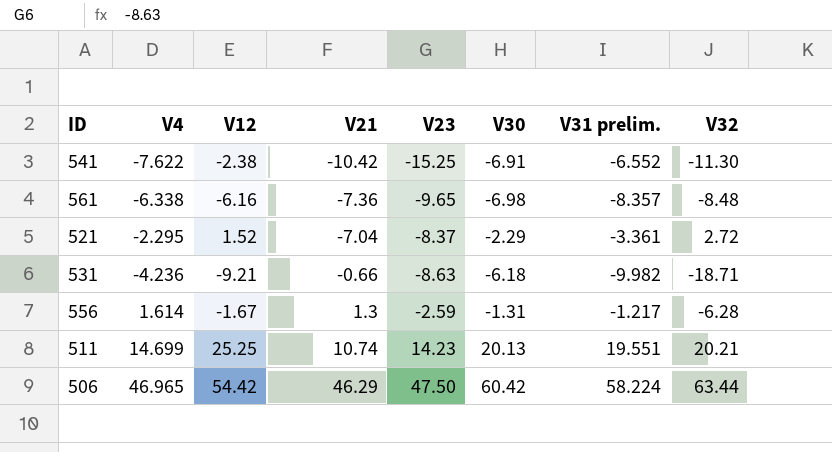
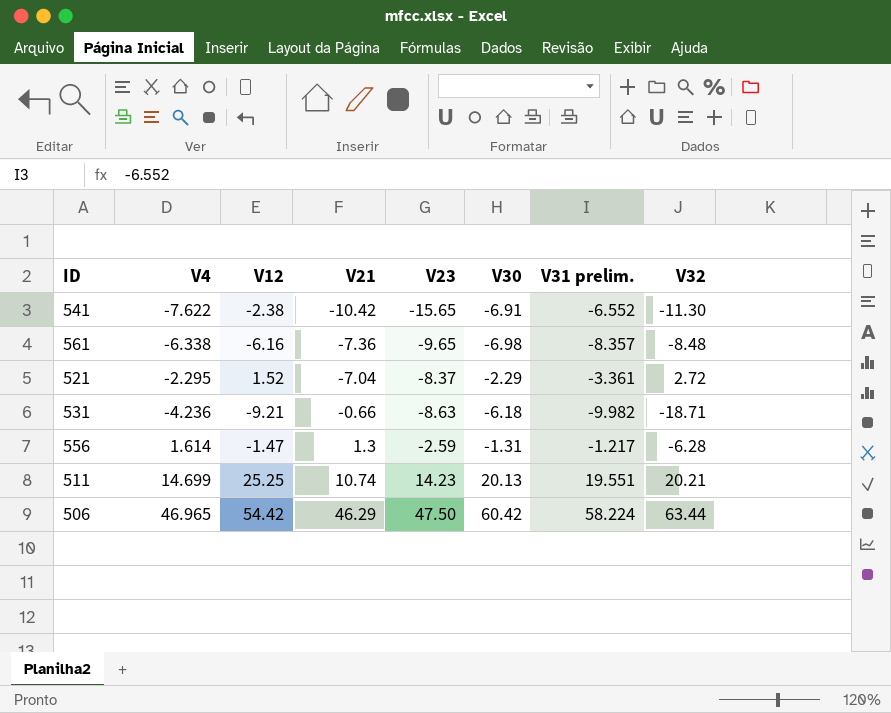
541 | V23: -15.25 -> -15.65
556 | V12: -1.67 -> -1.47

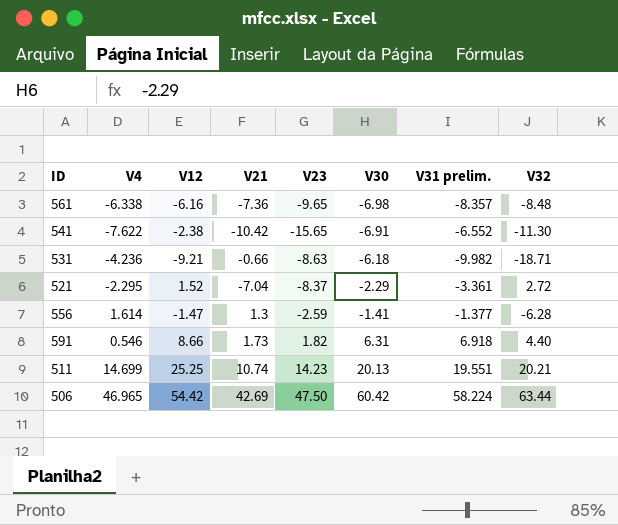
row order: V21 ascending -> V30 ascending
556 | V30: -1.31 -> -1.41
556 | V31 prelim.: -1.217 -> -1.377
row 591: none -> 0.546 | 8.66 | 1.73 | 1.82 | 6.31 | 6.918 | 4.40
506 | V21: 46.29 -> 42.69

